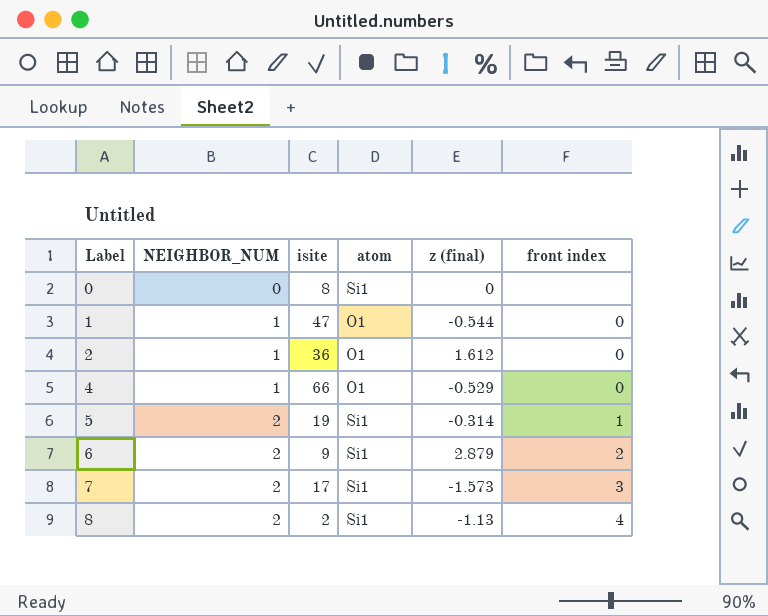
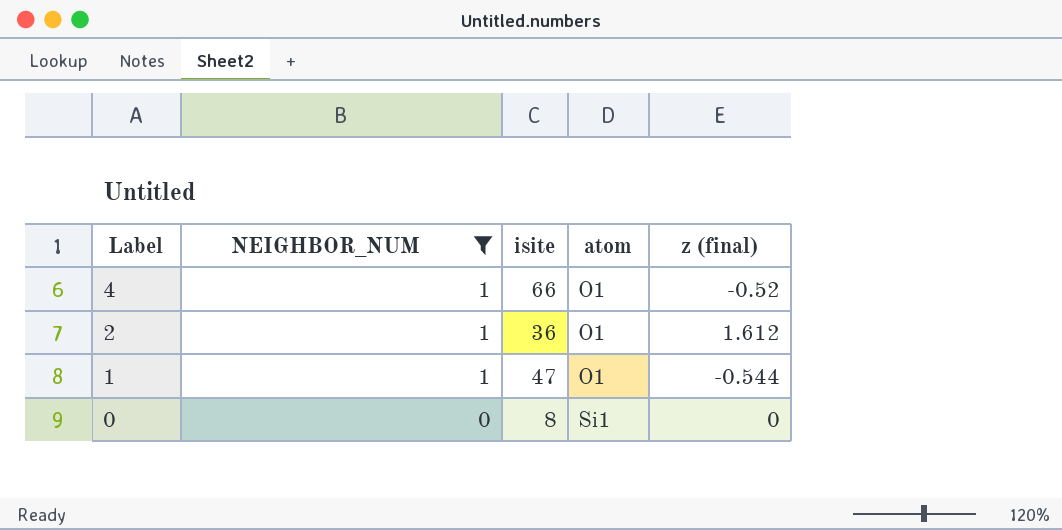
filter: none -> NEIGHBOR_NUM != 2
row order: Label ascending -> Label descending
column front index | position: 6 -> none
4 | z (final): -0.529 -> -0.52

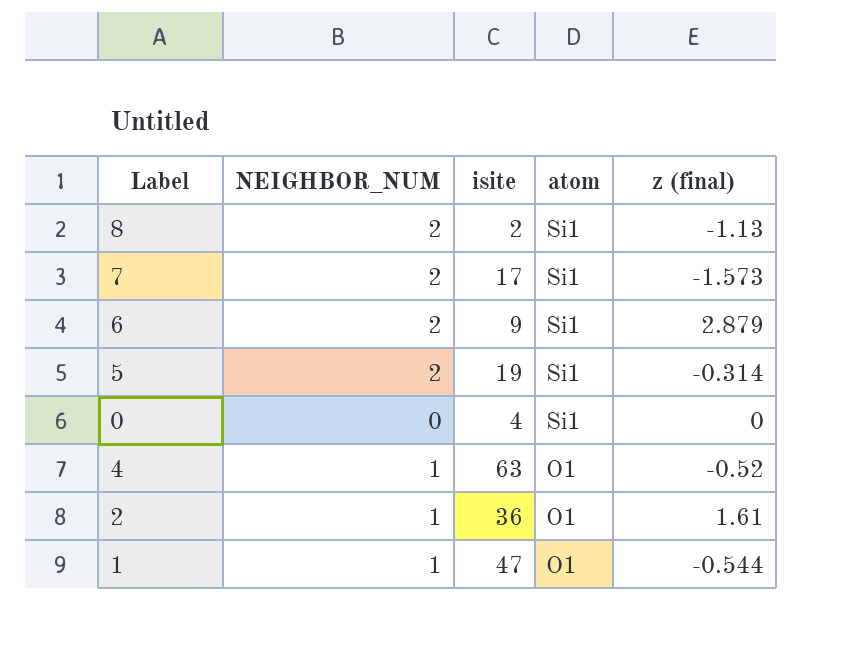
filter: NEIGHBOR_NUM != 2 -> none
row order: Label descending -> atom descending
0 | isite: 8 -> 4
4 | isite: 66 -> 63
2 | z (final): 1.612 -> 1.61

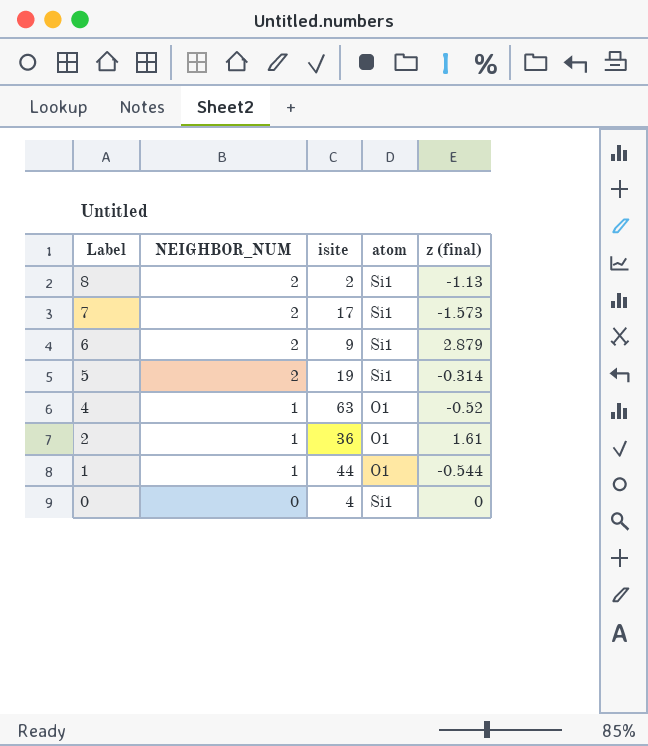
row order: atom descending -> Label descending
1 | isite: 47 -> 44

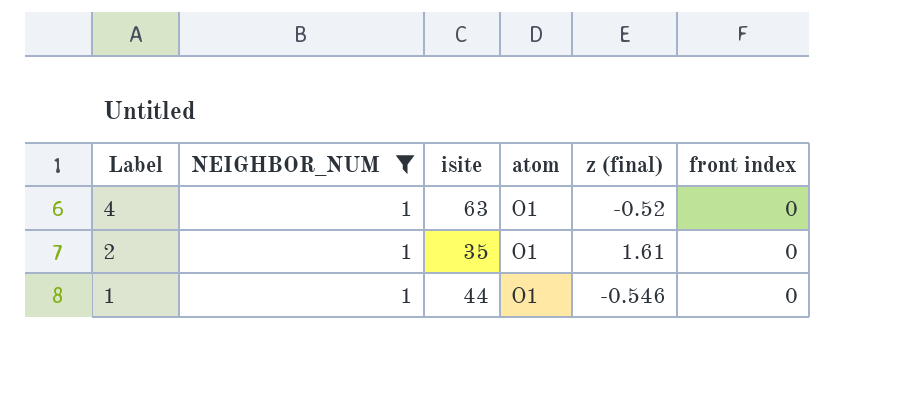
filter: none -> NEIGHBOR_NUM = 1
column front index | position: none -> 6
2 | isite: 36 -> 35
1 | z (final): -0.544 -> -0.546

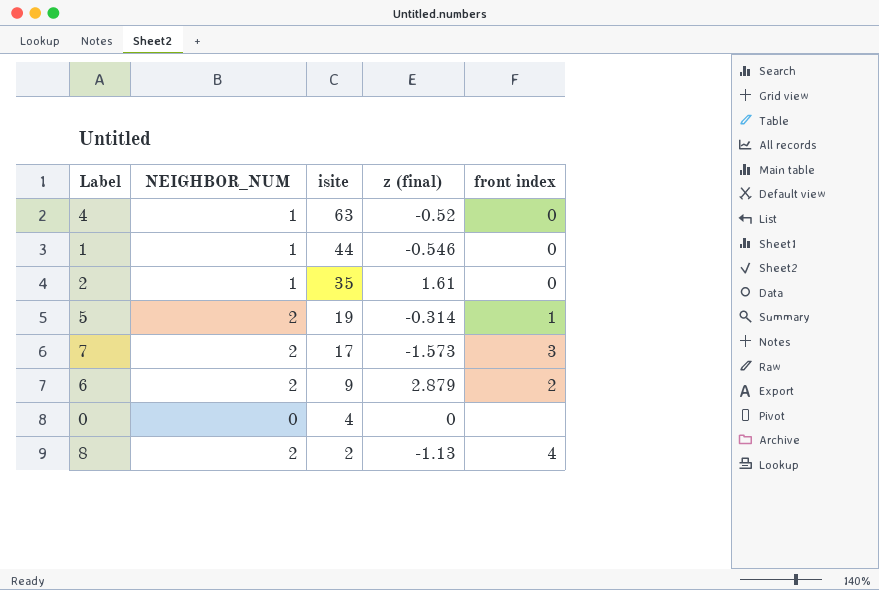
filter: NEIGHBOR_NUM = 1 -> none
row order: Label descending -> isite descending
column atom | position: 4 -> none

